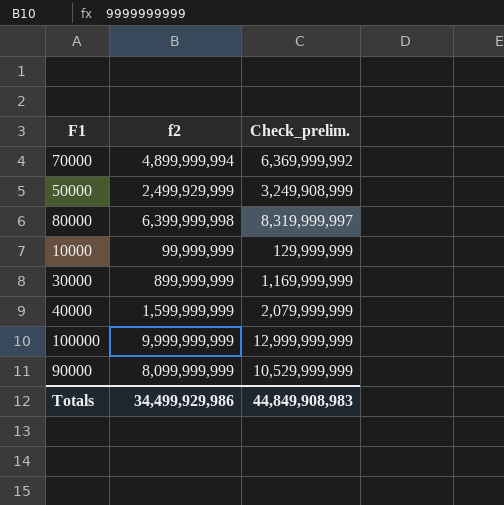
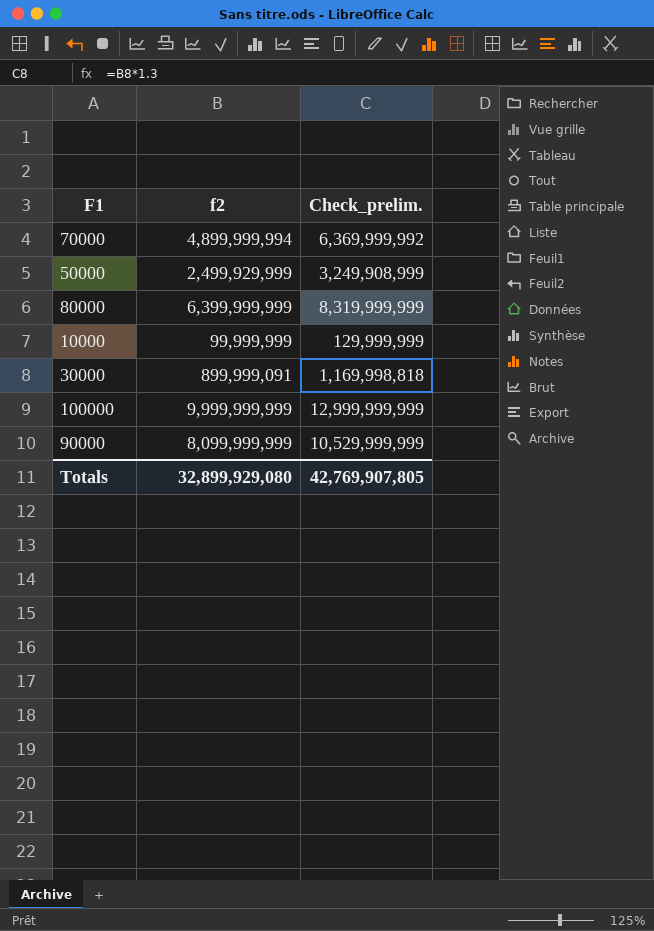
row 40000: 1,599,999,999 | 2,079,999,999 -> none
80000 | f2: 6,399,999,998 -> 6,399,999,999
80000 | Check_prelim.: 8,319,999,997 -> 8,319,999,999
30000 | f2: 899,999,999 -> 899,999,091
30000 | Check_prelim.: 1,169,999,999 -> 1,169,998,818
Totals | f2: 34,499,929,986 -> 32,899,929,080
Totals | Check_prelim.: 44,849,908,983 -> 42,769,907,805

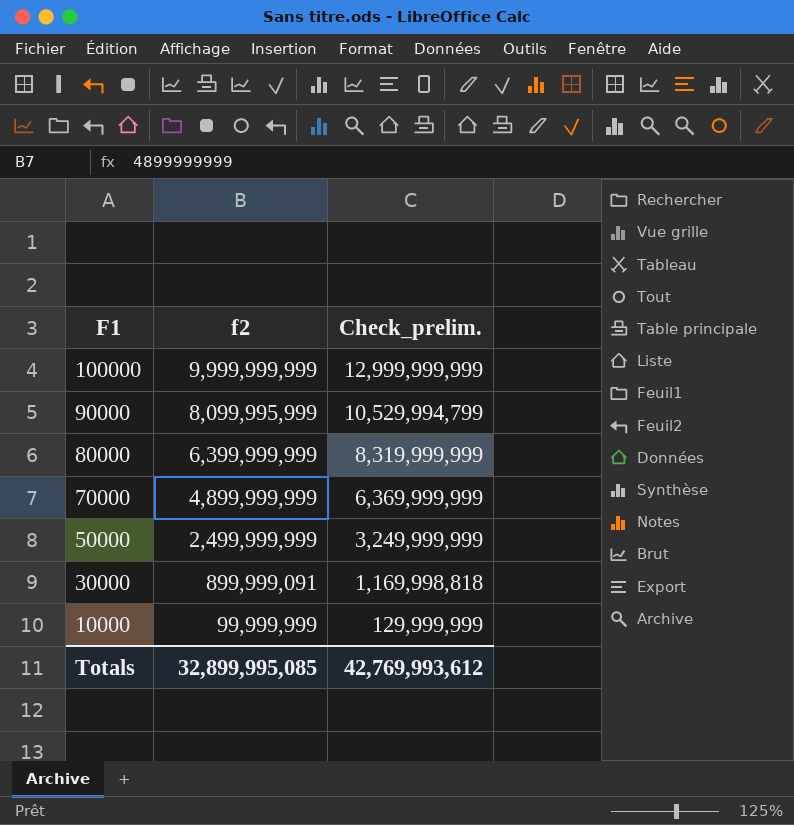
row order: none -> F1 descending
90000 | f2: 8,099,999,999 -> 8,099,995,999
90000 | Check_prelim.: 10,529,999,999 -> 10,529,994,799
70000 | f2: 4,899,999,994 -> 4,899,999,999
70000 | Check_prelim.: 6,369,999,992 -> 6,369,999,999
50000 | f2: 2,499,929,999 -> 2,499,999,999
50000 | Check_prelim.: 3,249,908,999 -> 3,249,999,999
Totals | f2: 32,899,929,080 -> 32,899,995,085
Totals | Check_prelim.: 42,769,907,805 -> 42,769,993,612

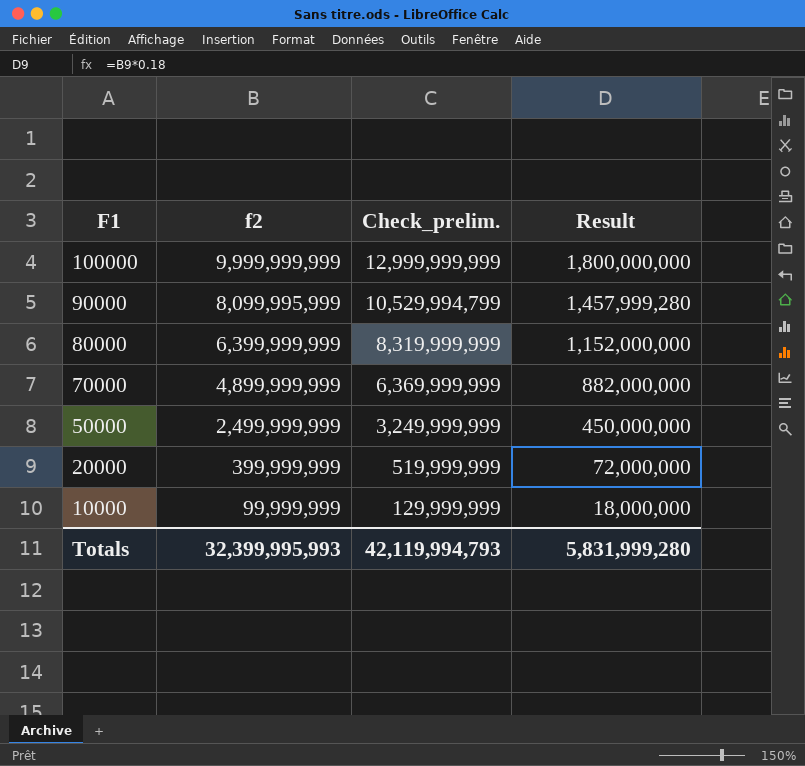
column Result | formula: none -> [f2] * 0.18
row 30000: 899,999,091 | 1,169,998,818 -> none
row 20000: none -> 399,999,999 | 519,999,999 | 72,000,000
Totals | f2: 32,899,995,085 -> 32,399,995,993
Totals | Check_prelim.: 42,769,993,612 -> 42,119,994,793

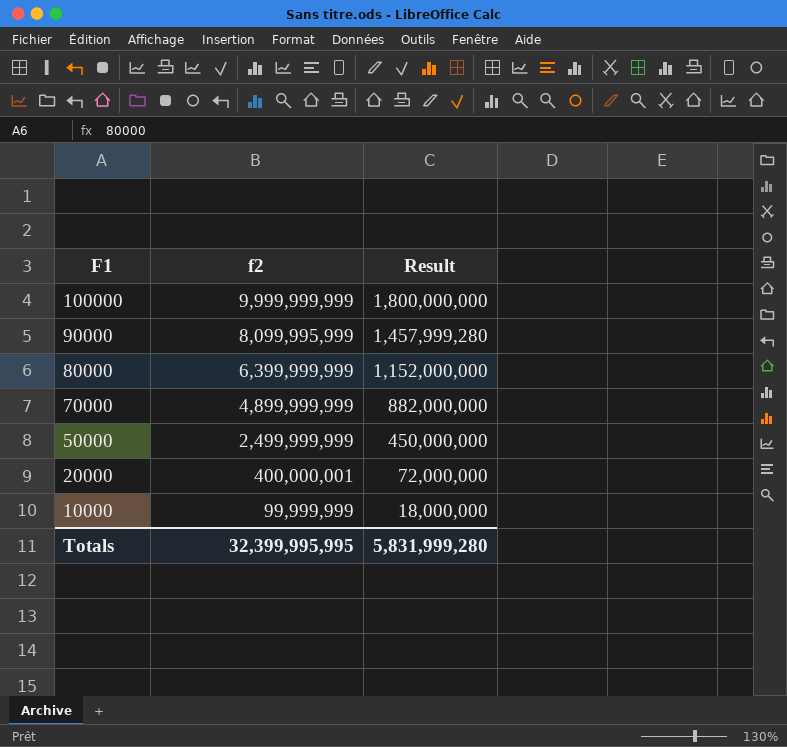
column Check_prelim. | formula: [f2] * 1.3 -> none
20000 | f2: 399,999,999 -> 400,000,001
Totals | f2: 32,399,995,993 -> 32,399,995,995

